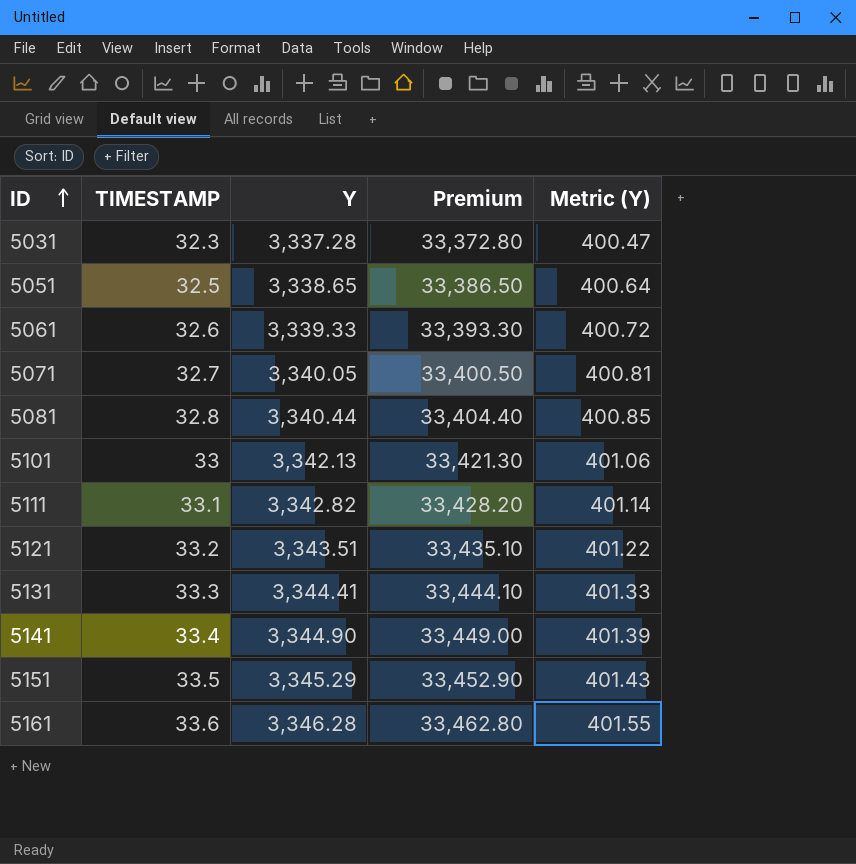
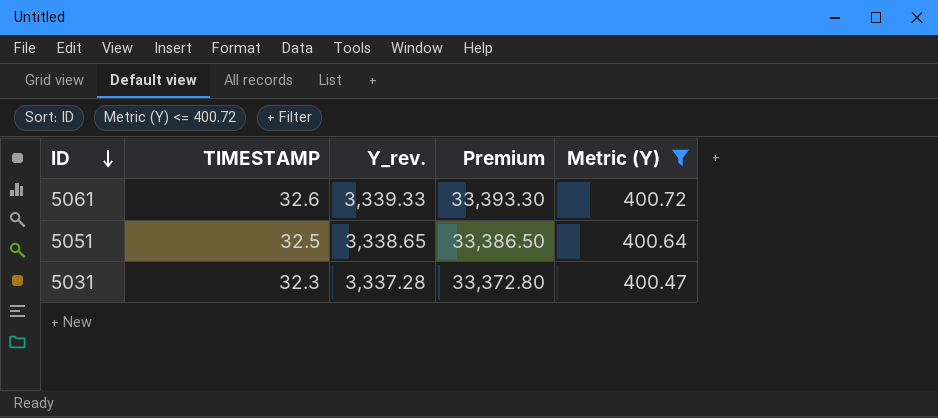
filter: none -> Metric (Y) <= 400.72
row order: ID ascending -> ID descending
column name: Y -> Y_rev.

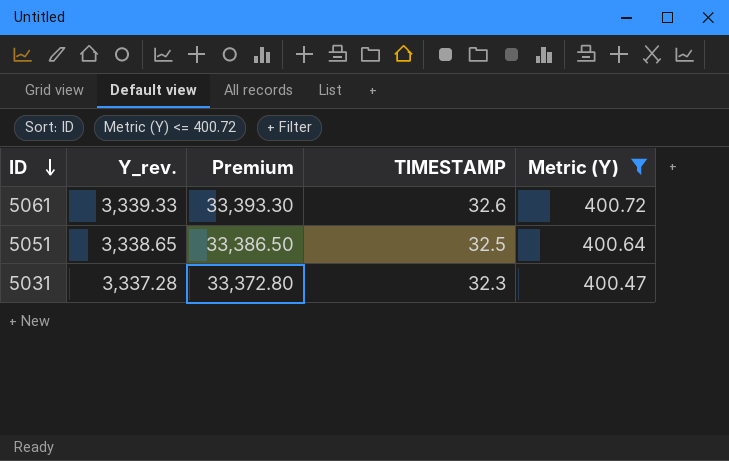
column TIMESTAMP | position: 2 -> 4

